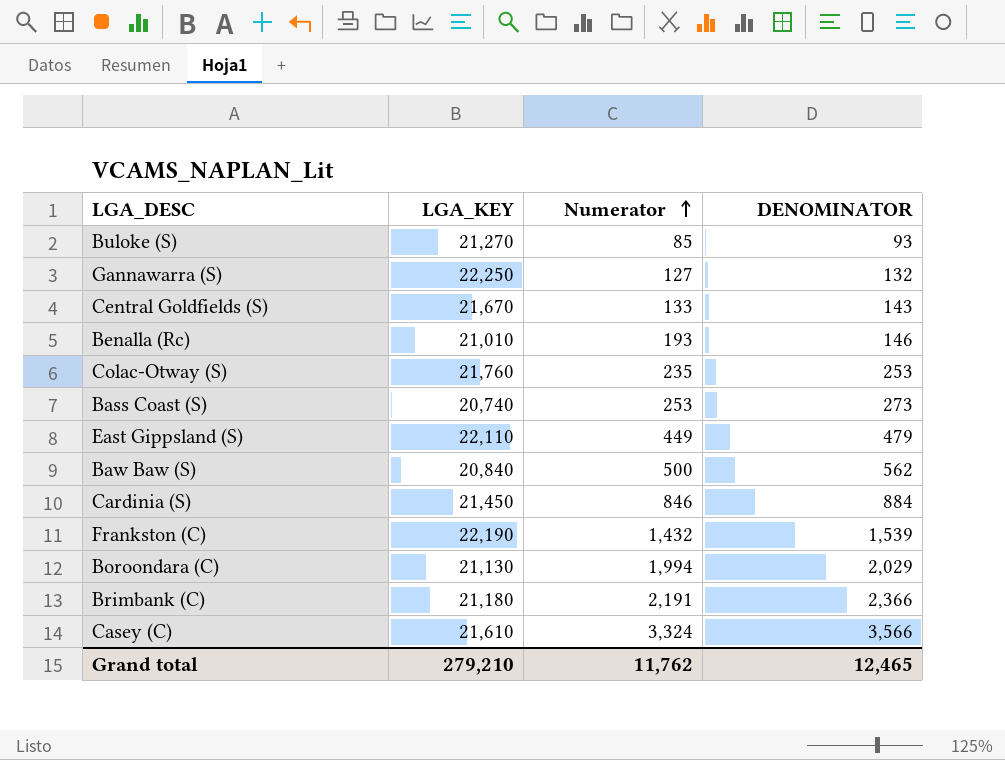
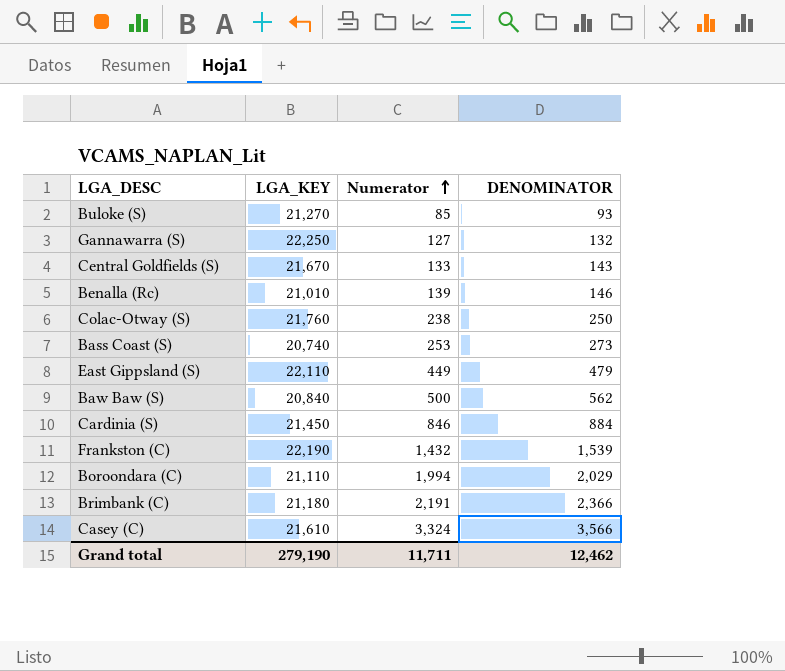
Benalla (Rc) | Numerator: 193 -> 139
Colac-Otway (S) | Numerator: 235 -> 238
Colac-Otway (S) | DENOMINATOR: 253 -> 250
Boroondara (C) | LGA_KEY: 21,130 -> 21,110
Grand total | LGA_KEY: 279,210 -> 279,190
Grand total | Numerator: 11,762 -> 11,711
Grand total | DENOMINATOR: 12,465 -> 12,462

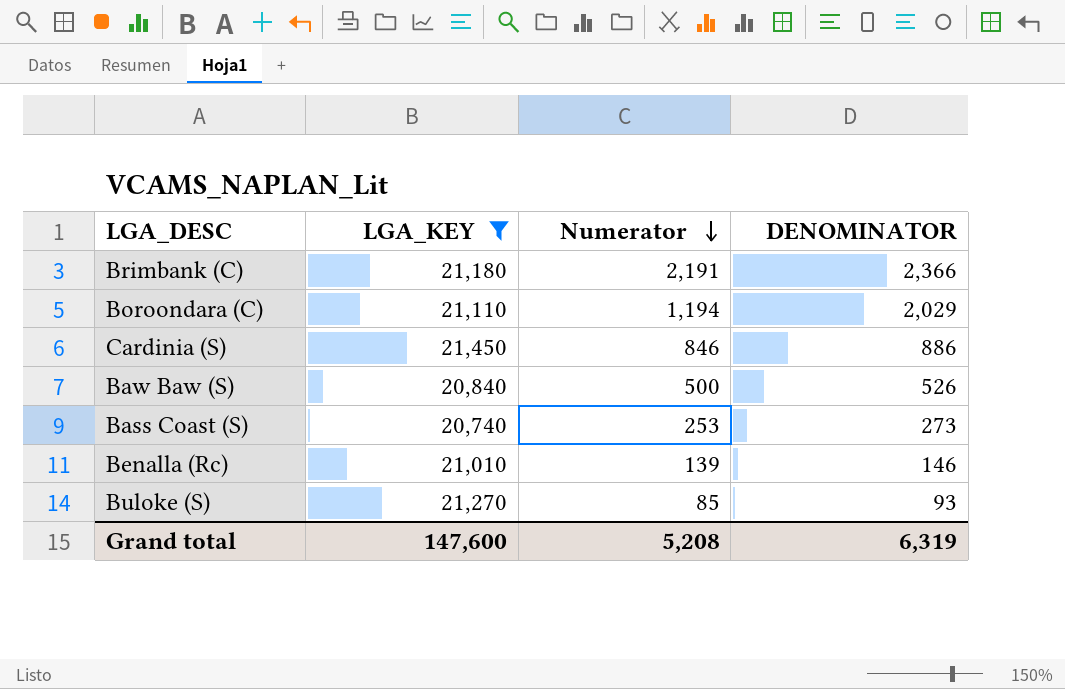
filter: none -> LGA_KEY <= 21,450
row order: Numerator ascending -> Numerator descending
Boroondara (C) | Numerator: 1,994 -> 1,194
Cardinia (S) | DENOMINATOR: 884 -> 886
Baw Baw (S) | DENOMINATOR: 562 -> 526
Grand total | LGA_KEY: 279,190 -> 147,600
Grand total | Numerator: 11,711 -> 5,208
Grand total | DENOMINATOR: 12,462 -> 6,319

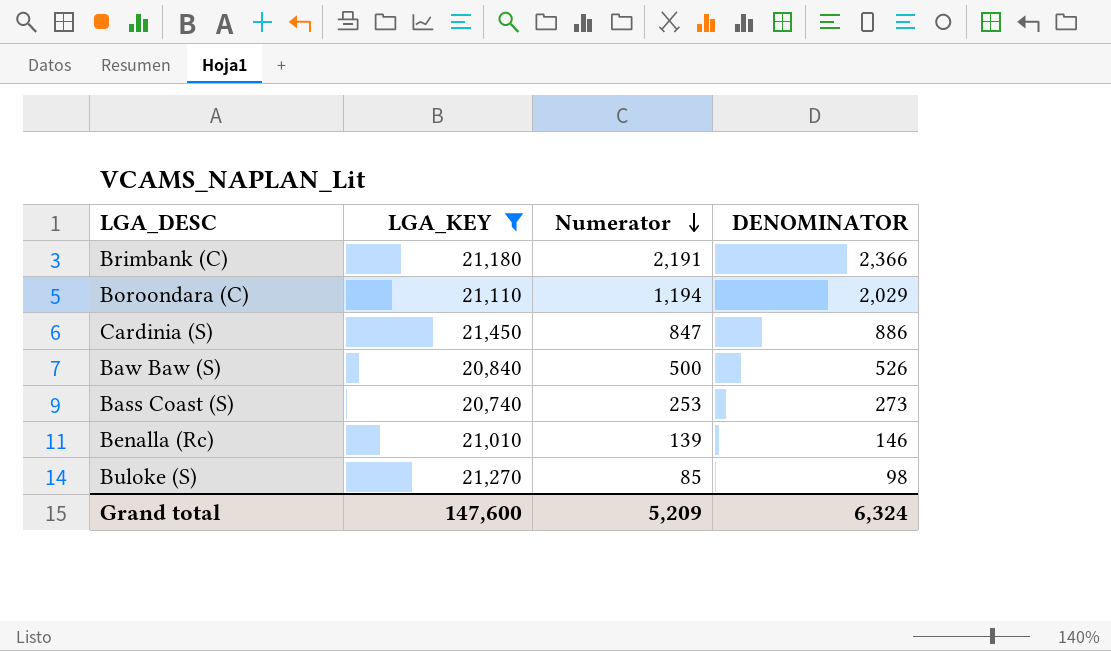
Cardinia (S) | Numerator: 846 -> 847
Buloke (S) | DENOMINATOR: 93 -> 98
Grand total | Numerator: 5,208 -> 5,209
Grand total | DENOMINATOR: 6,319 -> 6,324

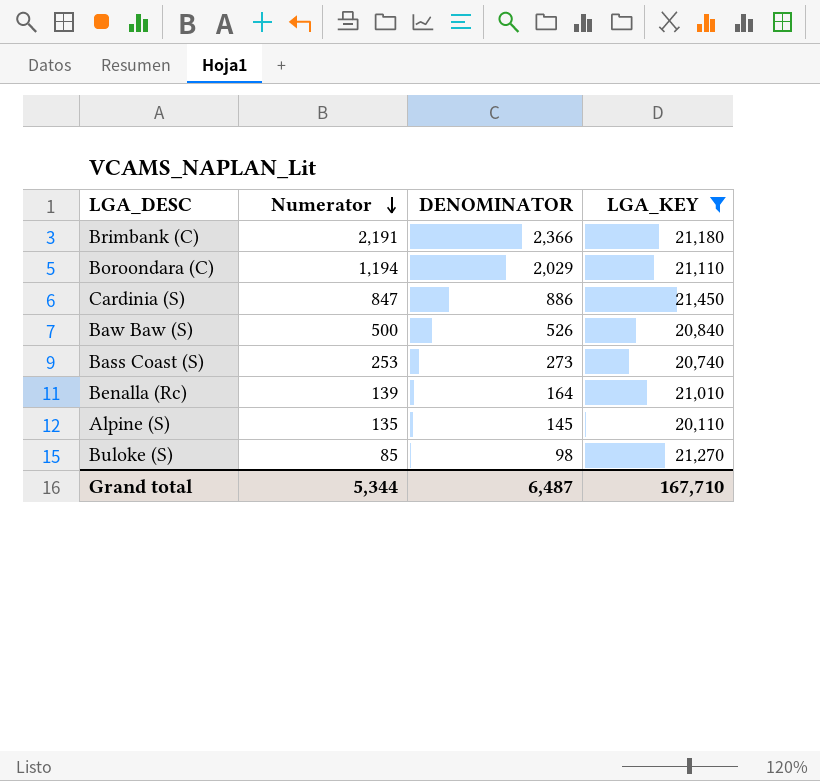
column LGA_KEY | position: 2 -> 4
Benalla (Rc) | DENOMINATOR: 146 -> 164
row Alpine (S): none -> 135 | 145 | 20,110
Grand total | Numerator: 5,209 -> 5,344
Grand total | DENOMINATOR: 6,324 -> 6,487
Grand total | LGA_KEY: 147,600 -> 167,710

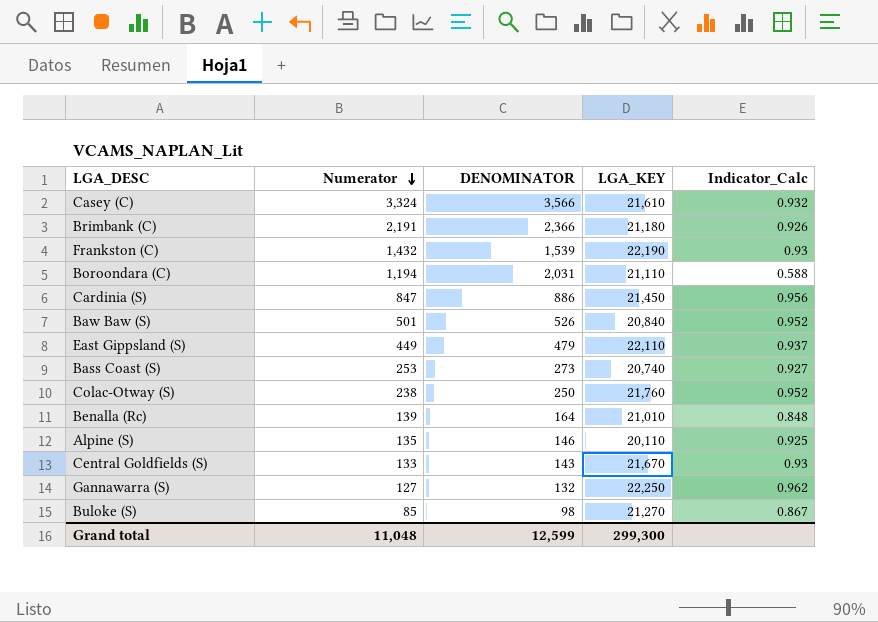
filter: LGA_KEY <= 21,450 -> none
column Indicator_Calc | formula: none -> [Numerator] / [DENOMINATOR]
Boroondara (C) | DENOMINATOR: 2,029 -> 2,031
Baw Baw (S) | Numerator: 500 -> 501
Alpine (S) | DENOMINATOR: 145 -> 146
Grand total | Numerator: 5,344 -> 11,048
Grand total | DENOMINATOR: 6,487 -> 12,599
Grand total | LGA_KEY: 167,710 -> 299,300

